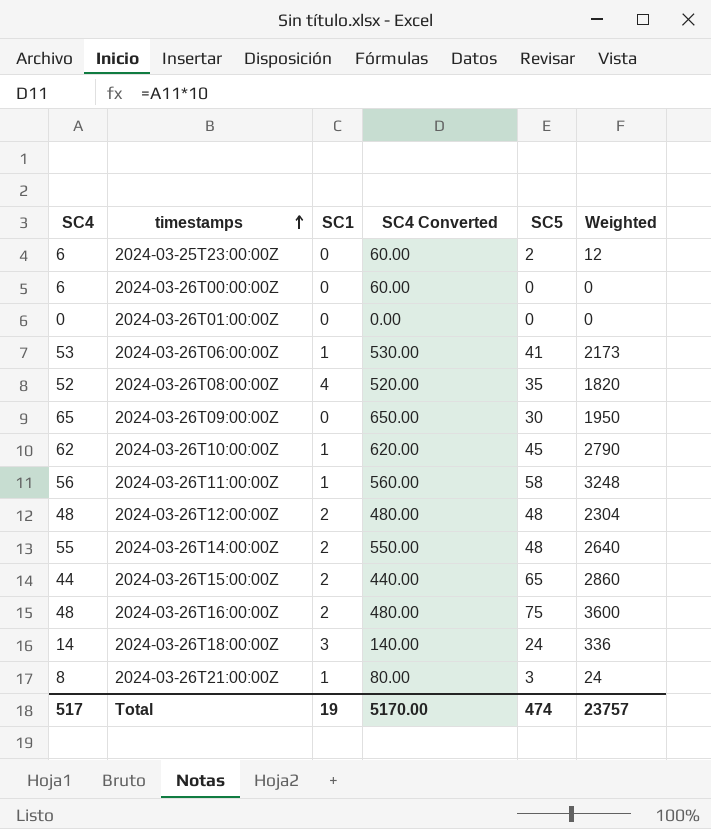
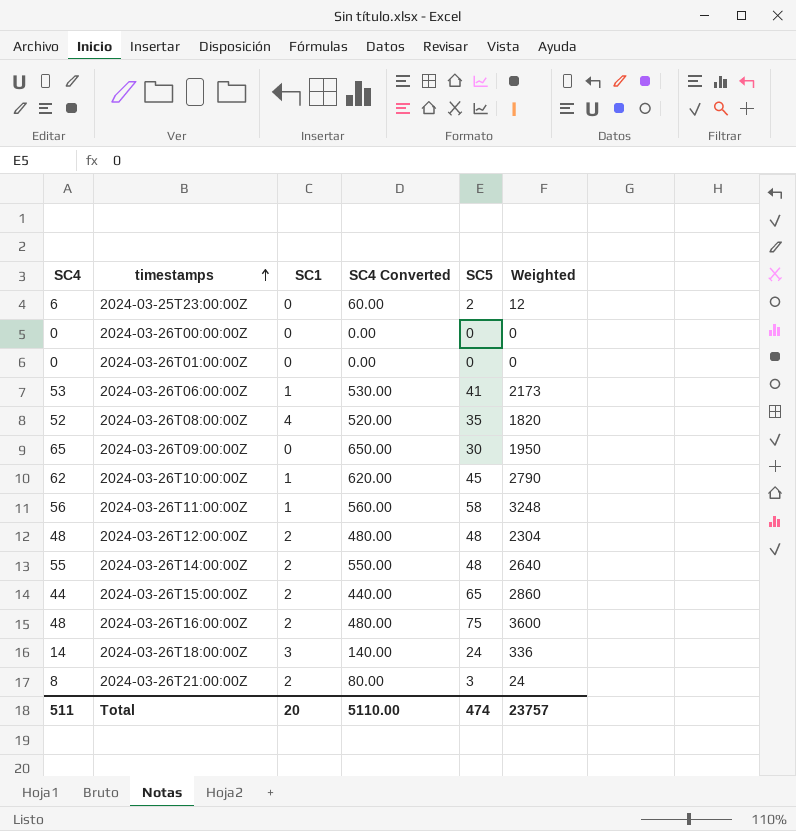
2024-03-26T00:00:00Z | SC4: 6 -> 0
2024-03-26T00:00:00Z | SC4 Converted: 60.00 -> 0.00
2024-03-26T21:00:00Z | SC1: 1 -> 2
Total | SC4: 517 -> 511
Total | SC1: 19 -> 20
Total | SC4 Converted: 5170.00 -> 5110.00

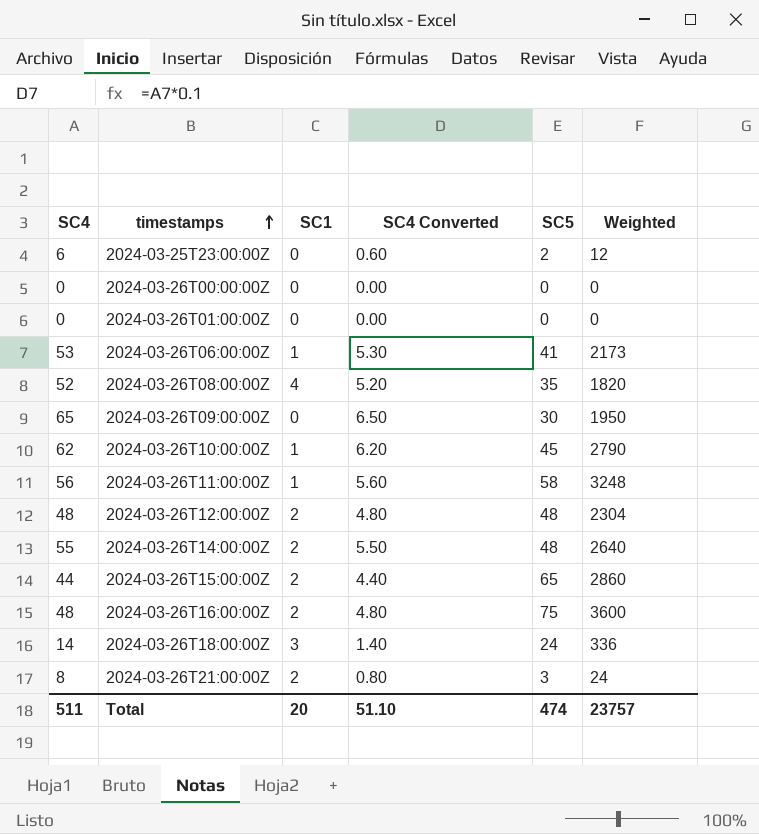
column SC4 Converted | formula: [SC4] * 10 -> [SC4] * 0.1
Total | SC4 Converted: 5110.00 -> 51.10

